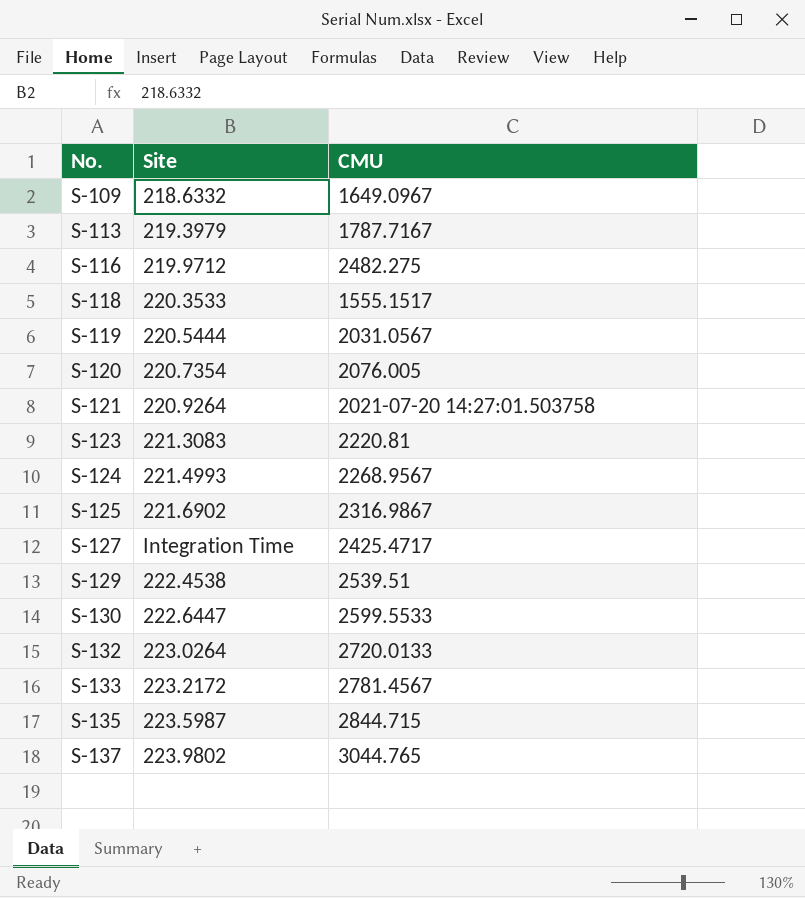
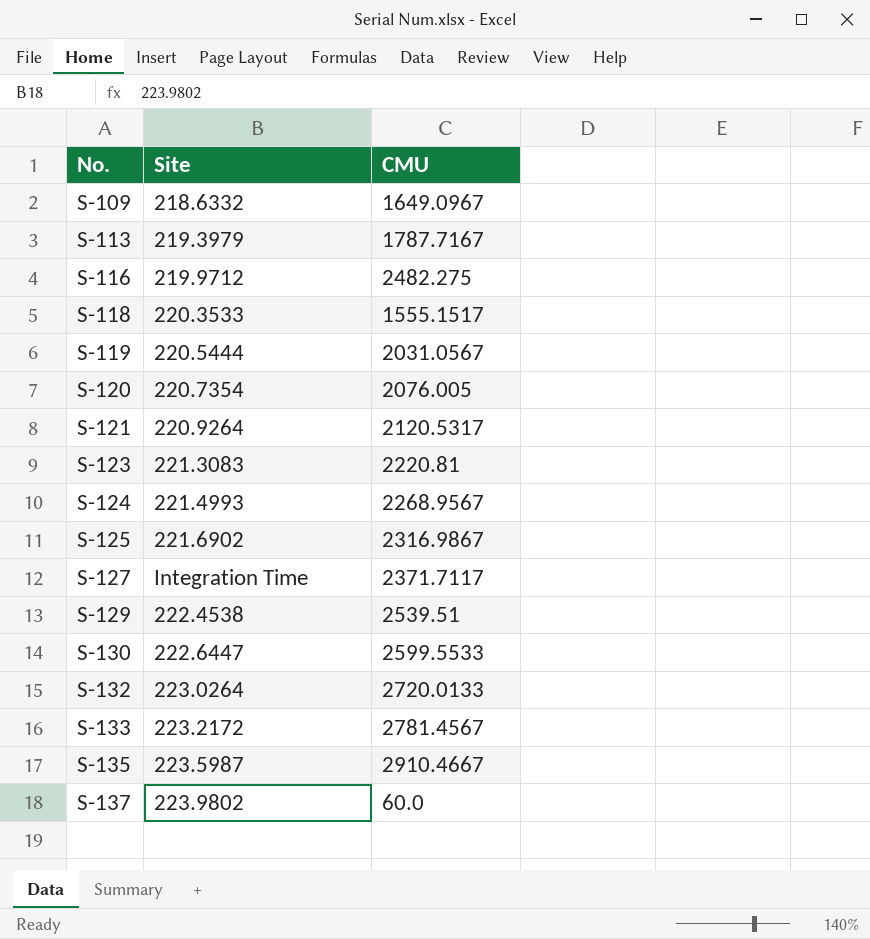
S-121 | CMU: 2021-07-20 14:27:01.503758 -> 2120.5317
S-127 | CMU: 2425.4717 -> 2371.7117
S-135 | CMU: 2844.715 -> 2910.4667
S-137 | CMU: 3044.765 -> 60.0

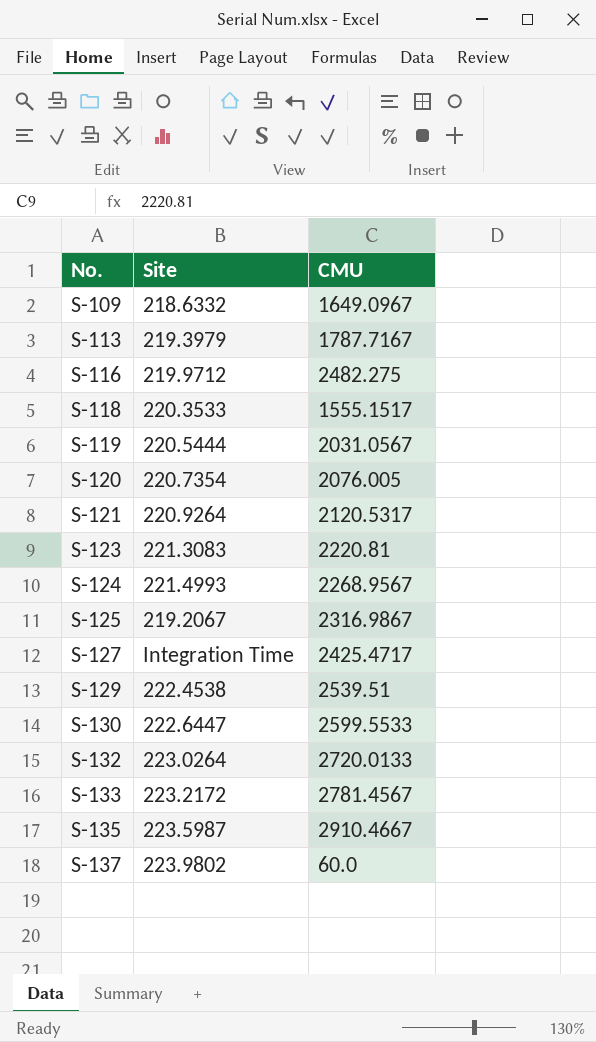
S-125 | Site: 221.6902 -> 219.2067
S-127 | CMU: 2371.7117 -> 2425.4717

